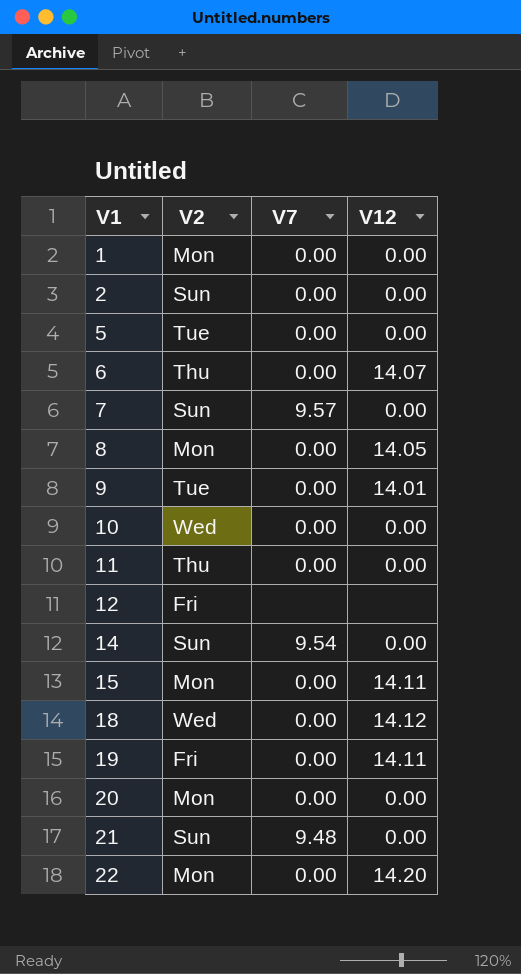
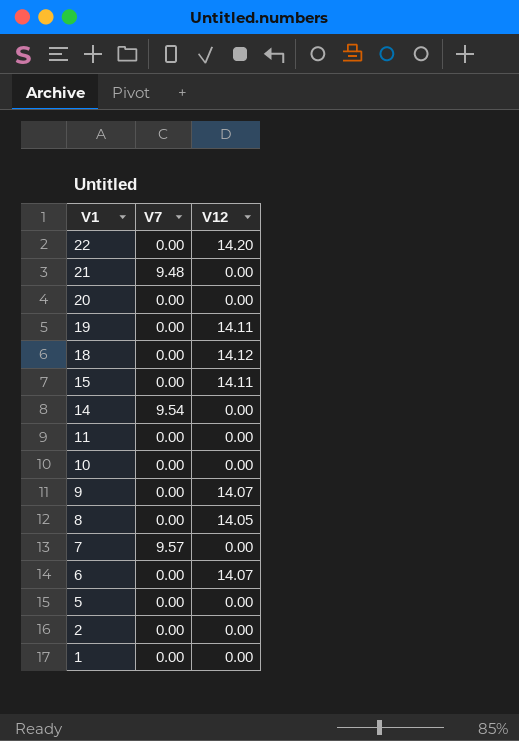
row order: V1 ascending -> V1 descending
column V2 | position: 2 -> none
row 12: Fri | none | none -> none
9 | V12: 14.01 -> 14.07

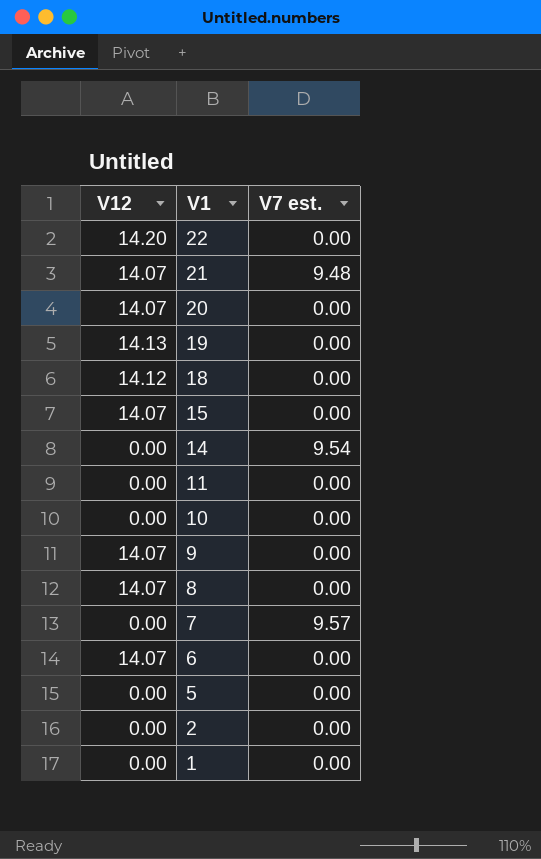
column V12 | position: 3 -> 1
column name: V7 -> V7 est.
21 | V12: 0.00 -> 14.07
20 | V12: 0.00 -> 14.07
19 | V12: 14.11 -> 14.13
15 | V12: 14.11 -> 14.07
8 | V12: 14.05 -> 14.07

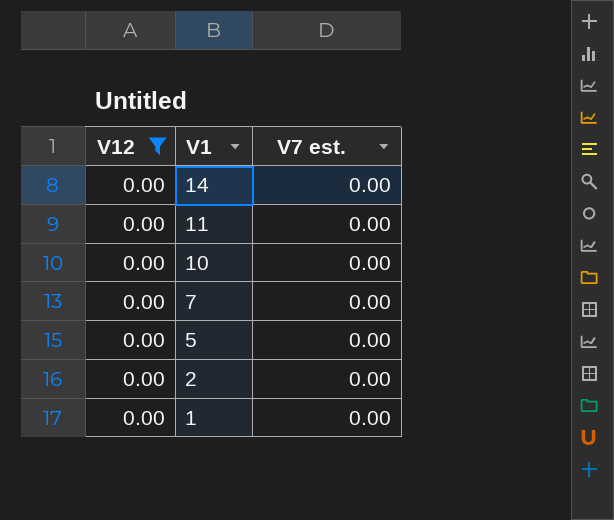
filter: none -> V12 = 0.00
14 | V7 est.: 9.54 -> 0.00
7 | V7 est.: 9.57 -> 0.00

